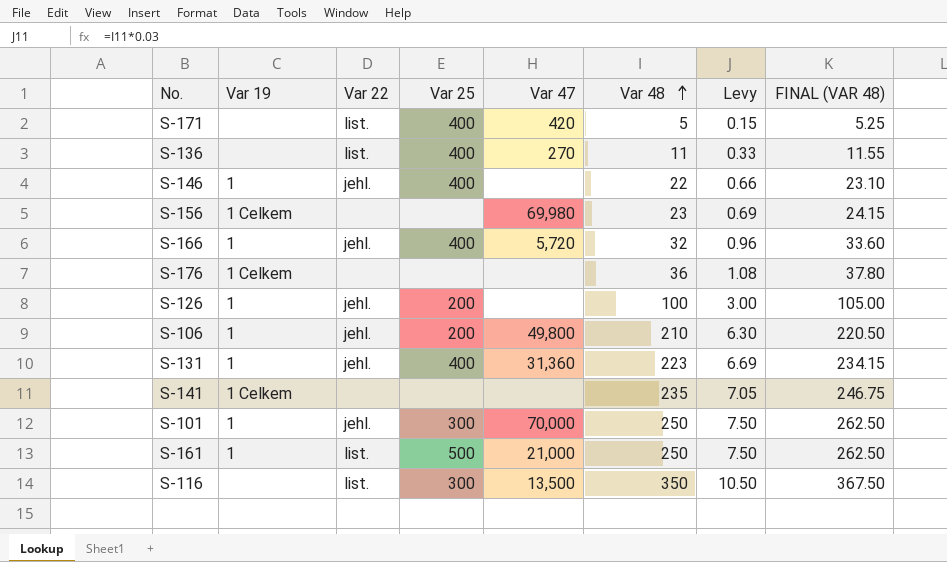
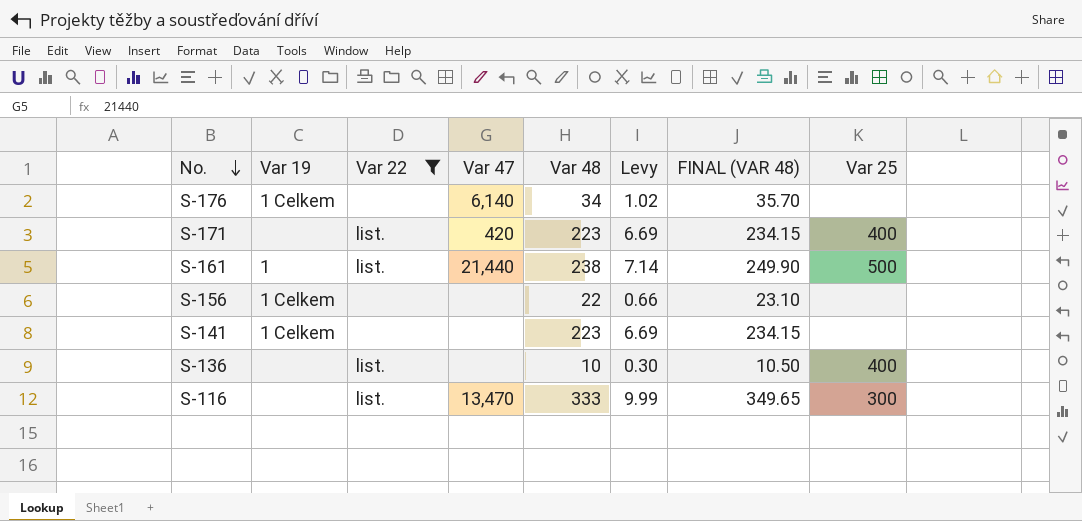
filter: none -> Var 22 != jehl.
row order: Var 48 ascending -> No. descending
column Var 25 | position: 4 -> 8
S-176 | Var 47: none -> 6,140
S-176 | Var 48: 36 -> 34
S-176 | Levy: 1.08 -> 1.02
S-176 | FINAL (VAR 48): 37.80 -> 35.70
S-171 | Var 48: 5 -> 223
S-171 | Levy: 0.15 -> 6.69
S-171 | FINAL (VAR 48): 5.25 -> 234.15
S-161 | Var 47: 21,000 -> 21,440
S-161 | Var 48: 250 -> 238
S-161 | Levy: 7.50 -> 7.14
S-161 | FINAL (VAR 48): 262.50 -> 249.90
S-156 | Var 47: 69,980 -> none
S-156 | Var 48: 23 -> 22
S-156 | Levy: 0.69 -> 0.66
S-156 | FINAL (VAR 48): 24.15 -> 23.10
S-141 | Var 48: 235 -> 223
S-141 | Levy: 7.05 -> 6.69
S-141 | FINAL (VAR 48): 246.75 -> 234.15
S-136 | Var 47: 270 -> none
S-136 | Var 48: 11 -> 10
S-136 | Levy: 0.33 -> 0.30
S-136 | FINAL (VAR 48): 11.55 -> 10.50
S-116 | Var 47: 13,500 -> 13,470
S-116 | Var 48: 350 -> 333
S-116 | Levy: 10.50 -> 9.99
S-116 | FINAL (VAR 48): 367.50 -> 349.65

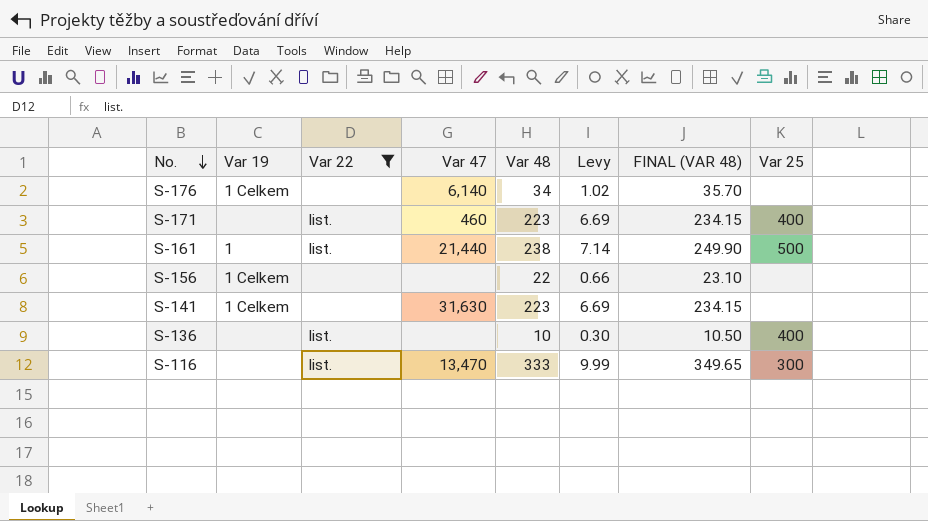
S-171 | Var 47: 420 -> 460
S-141 | Var 47: none -> 31,630

